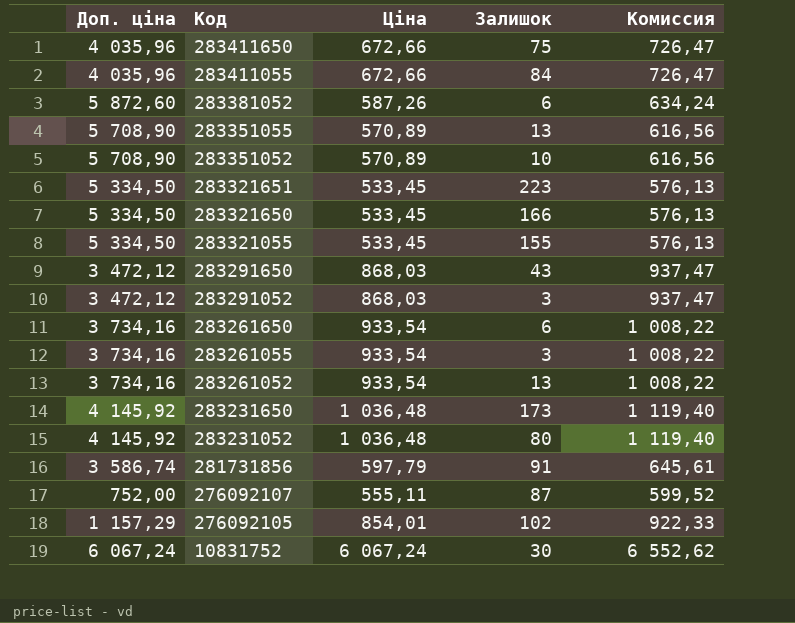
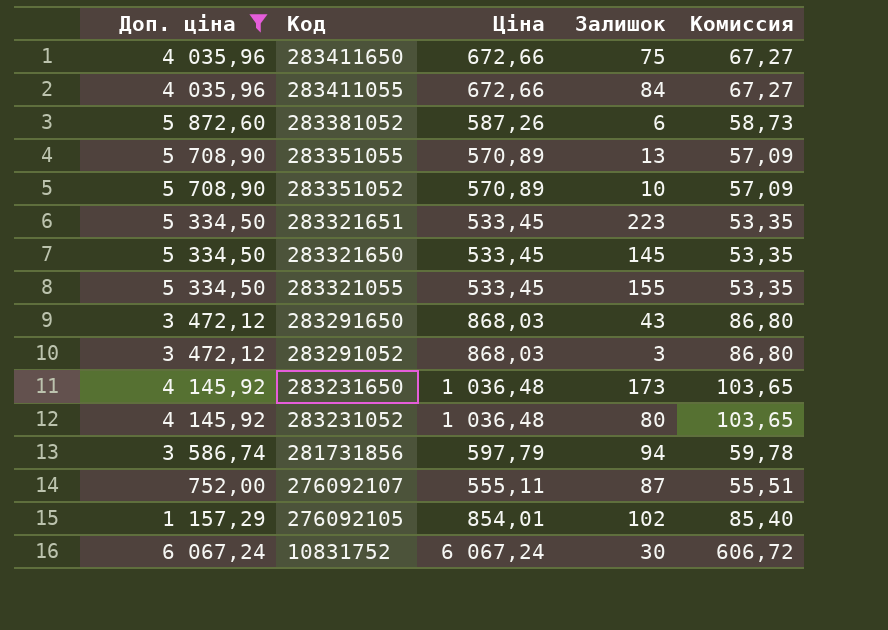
filter: none -> Доп. ціна != 3 734,16
column Комиссия | formula: [Ціна] * 1,08 -> [Ціна] * 0,1
283321650 | Залишок: 166 -> 145
281731856 | Залишок: 91 -> 94

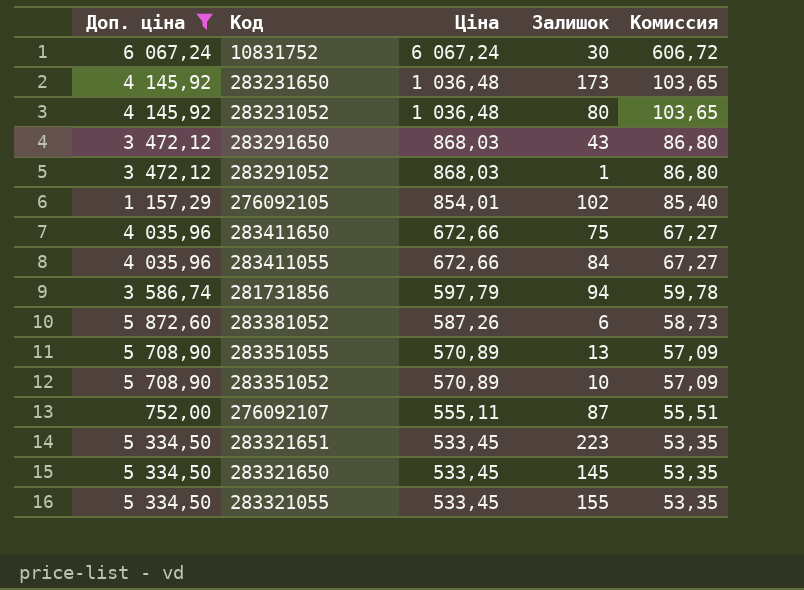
row order: Код descending -> Ціна descending
283291052 | Залишок: 3 -> 1

